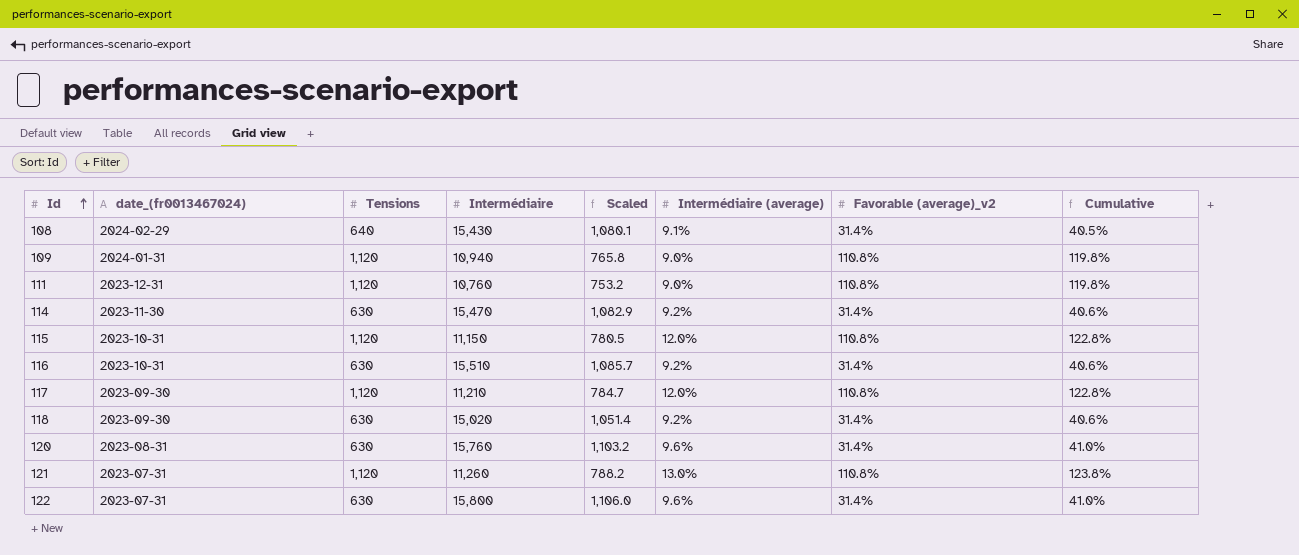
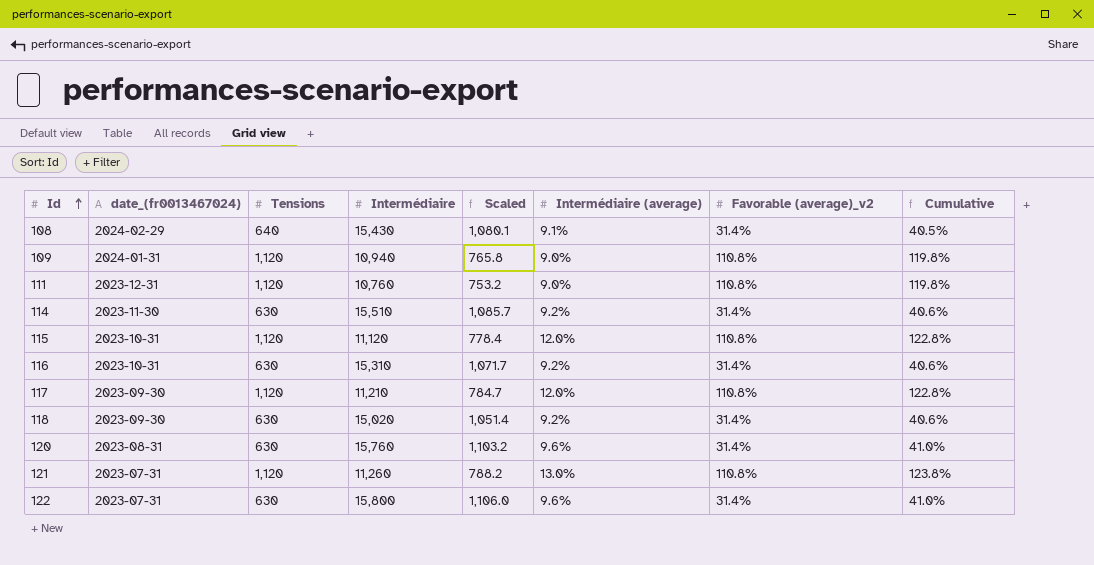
114 | Intermédiaire: 15,470 -> 15,510
114 | Scaled: 1,082.9 -> 1,085.7
115 | Intermédiaire: 11,150 -> 11,120
115 | Scaled: 780.5 -> 778.4
116 | Intermédiaire: 15,510 -> 15,310
116 | Scaled: 1,085.7 -> 1,071.7

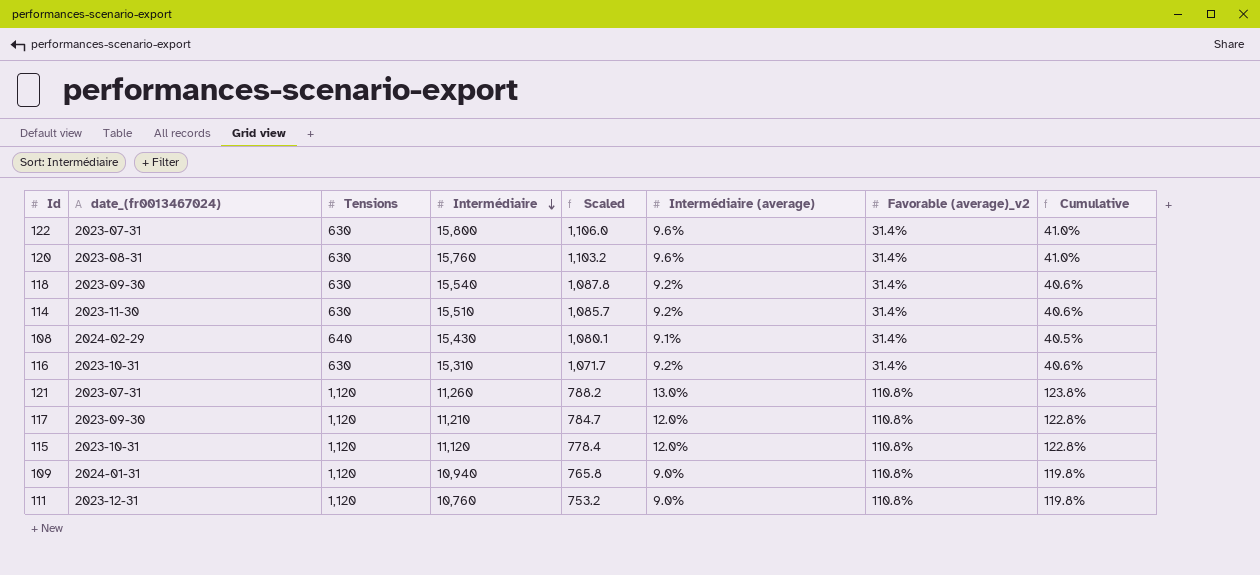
row order: Id ascending -> Intermédiaire descending
118 | Intermédiaire: 15,020 -> 15,540
118 | Scaled: 1,051.4 -> 1,087.8

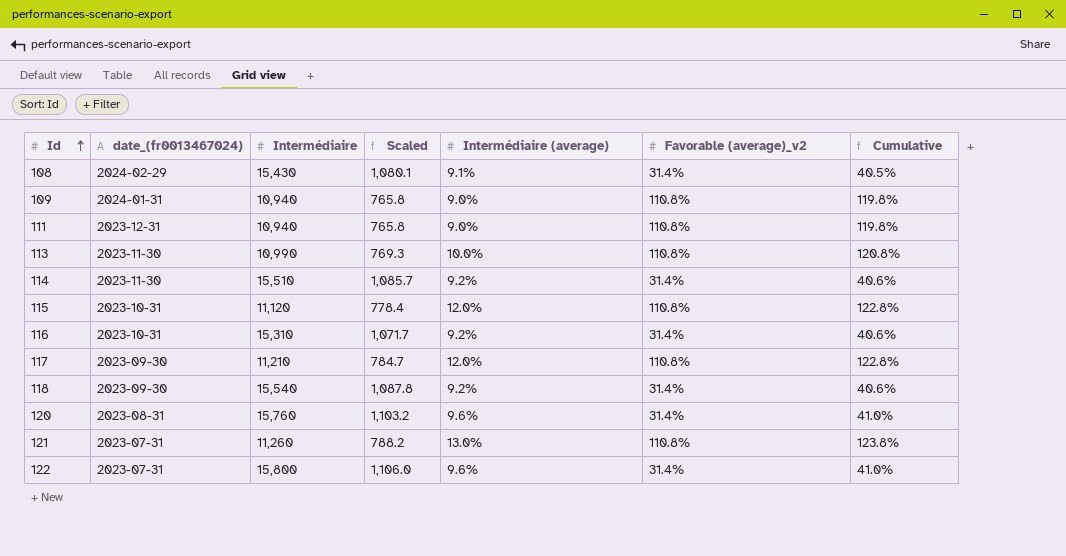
row order: Intermédiaire descending -> Id ascending
column Tensions | position: 3 -> none
111 | Intermédiaire: 10,760 -> 10,940
111 | Scaled: 753.2 -> 765.8
row 113: none -> 2023-11-30 | 10,990 | 769.3 | 10.0% | 110.8% | 120.8%

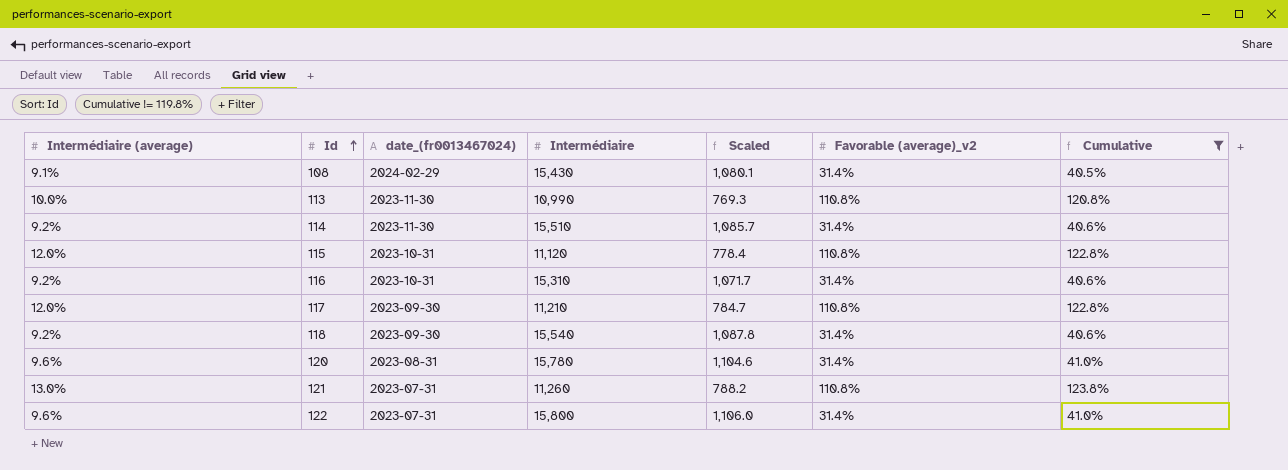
filter: none -> Cumulative != 119.8%
column Intermédiaire (average) | position: 5 -> 1
120 | Intermédiaire: 15,760 -> 15,780
120 | Scaled: 1,103.2 -> 1,104.6

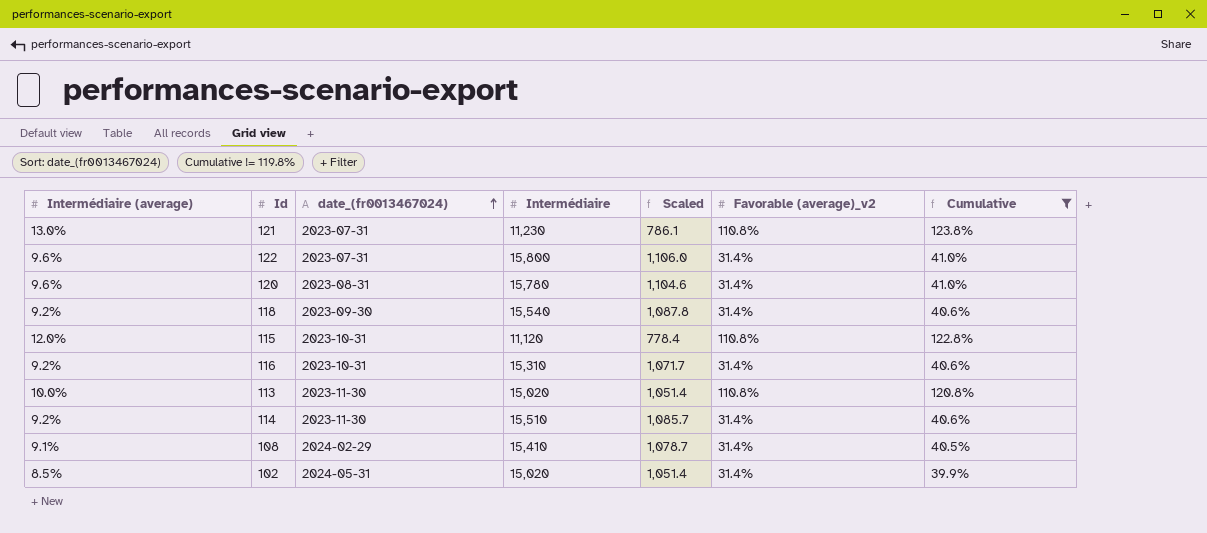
row order: Id ascending -> date_(fr0013467024) ascending
row 117: 12.0% | 2023-09-30 | 11,210 | 784.7 | 110.8% | 122.8% -> none
121 | Intermédiaire: 11,260 -> 11,230
121 | Scaled: 788.2 -> 786.1
113 | Intermédiaire: 10,990 -> 15,020
113 | Scaled: 769.3 -> 1,051.4
108 | Intermédiaire: 15,430 -> 15,410
108 | Scaled: 1,080.1 -> 1,078.7
row 102: none -> 8.5% | 2024-05-31 | 15,020 | 1,051.4 | 31.4% | 39.9%

